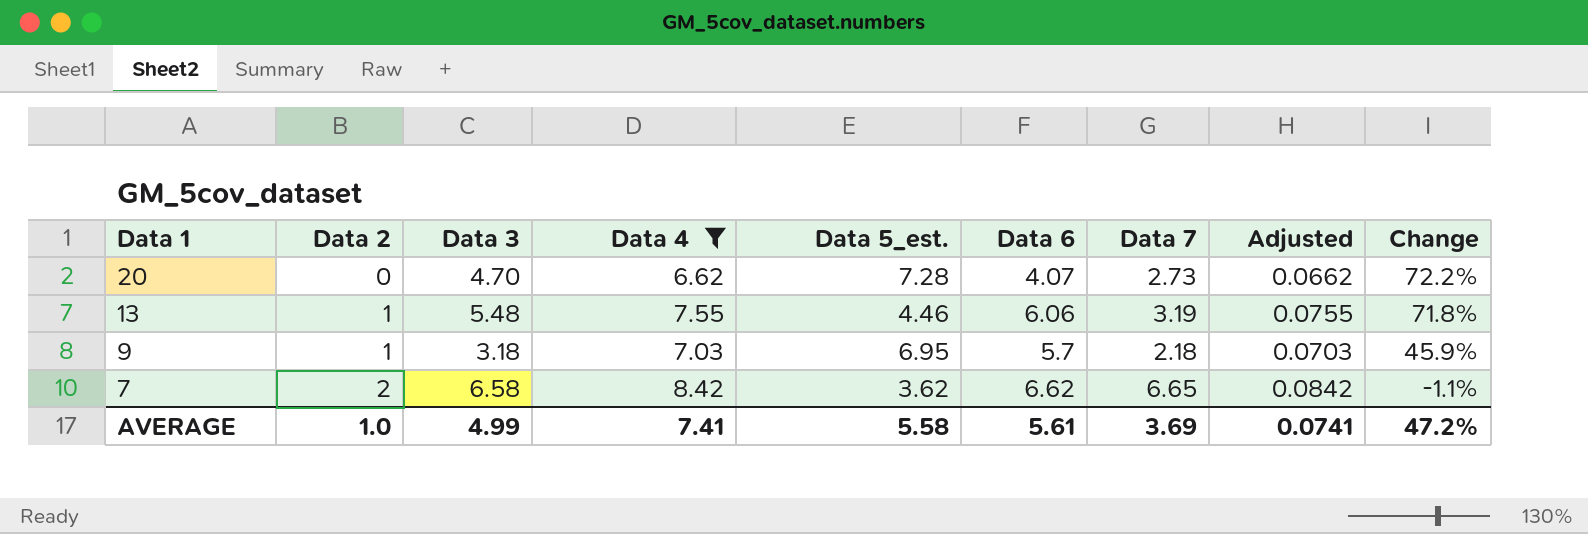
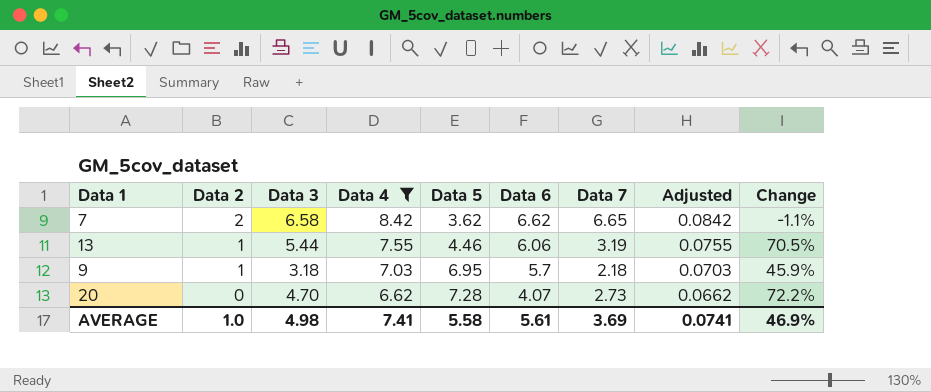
row order: Data 1 descending -> Data 2 descending
column name: Data 5_est. -> Data 5
13 | Data 3: 5.48 -> 5.44
13 | Change: 71.8% -> 70.5%
AVERAGE | Data 3: 4.99 -> 4.98
AVERAGE | Change: 47.2% -> 46.9%

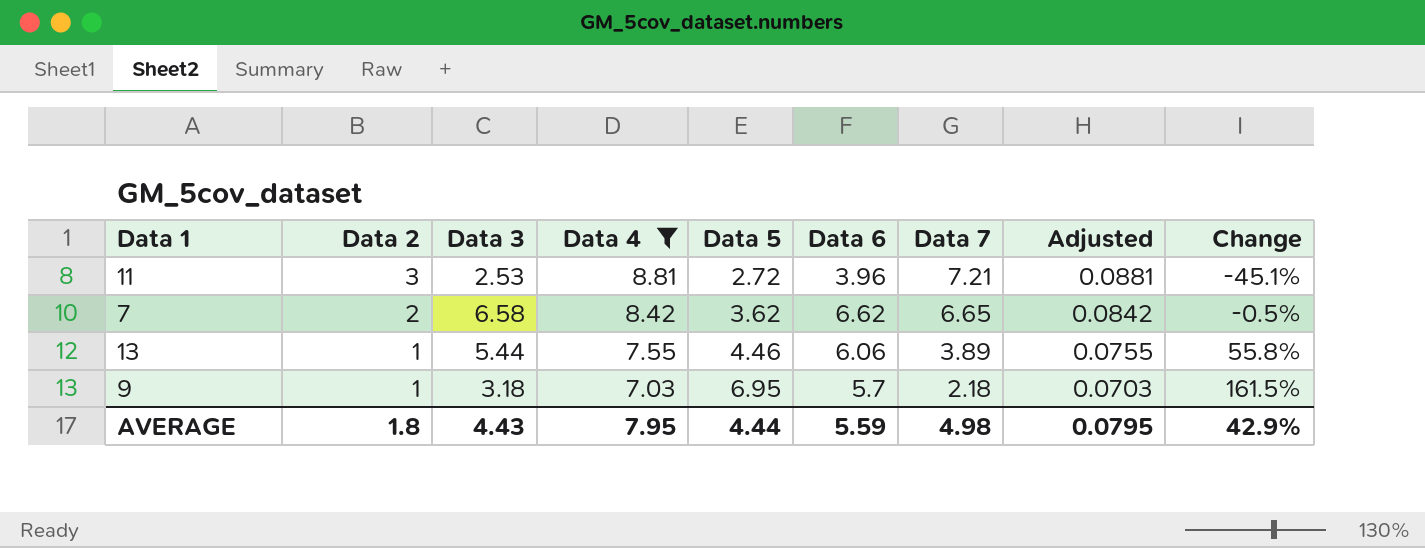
column Change | formula: ([Data 3] - [Data 7]) / [Data 7] -> ([Data 6] - [Data 7]) / [Data 7]
row 20: 0 | 4.70 | 6.62 | 7.28 | 4.07 | 2.73 | 0.0662 | 72.2% -> none
row 11: none -> 3 | 2.53 | 8.81 | 2.72 | 3.96 | 7.21 | 0.0881 | -45.1%
13 | Data 7: 3.19 -> 3.89
AVERAGE | Data 2: 1.0 -> 1.8
AVERAGE | Data 3: 4.98 -> 4.43
AVERAGE | Data 4: 7.41 -> 7.95
AVERAGE | Data 5: 5.58 -> 4.44
AVERAGE | Data 6: 5.61 -> 5.59
AVERAGE | Data 7: 3.69 -> 4.98
AVERAGE | Adjusted: 0.0741 -> 0.0795
AVERAGE | Change: 46.9% -> 42.9%

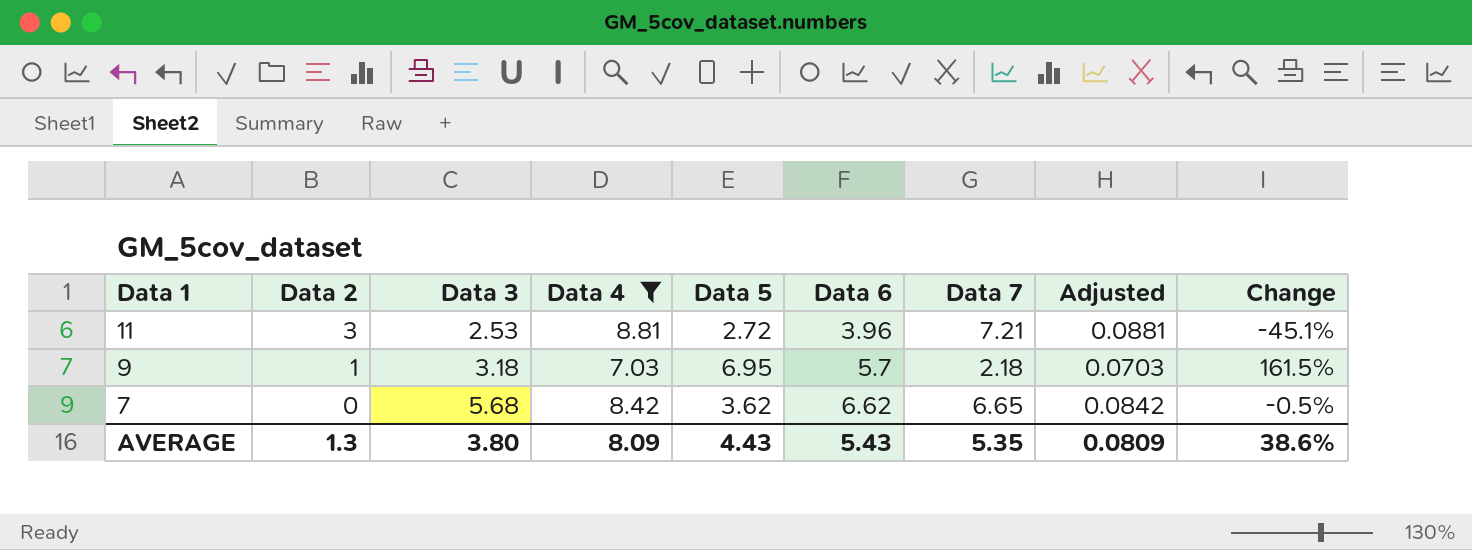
row order: Data 2 descending -> Data 1 descending
row 13: 1 | 5.44 | 7.55 | 4.46 | 6.06 | 3.89 | 0.0755 | 55.8% -> none
7 | Data 2: 2 -> 0
7 | Data 3: 6.58 -> 5.68
AVERAGE | Data 2: 1.8 -> 1.3
AVERAGE | Data 3: 4.43 -> 3.80
AVERAGE | Data 4: 7.95 -> 8.09
AVERAGE | Data 5: 4.44 -> 4.43
AVERAGE | Data 6: 5.59 -> 5.43
AVERAGE | Data 7: 4.98 -> 5.35
AVERAGE | Adjusted: 0.0795 -> 0.0809
AVERAGE | Change: 42.9% -> 38.6%

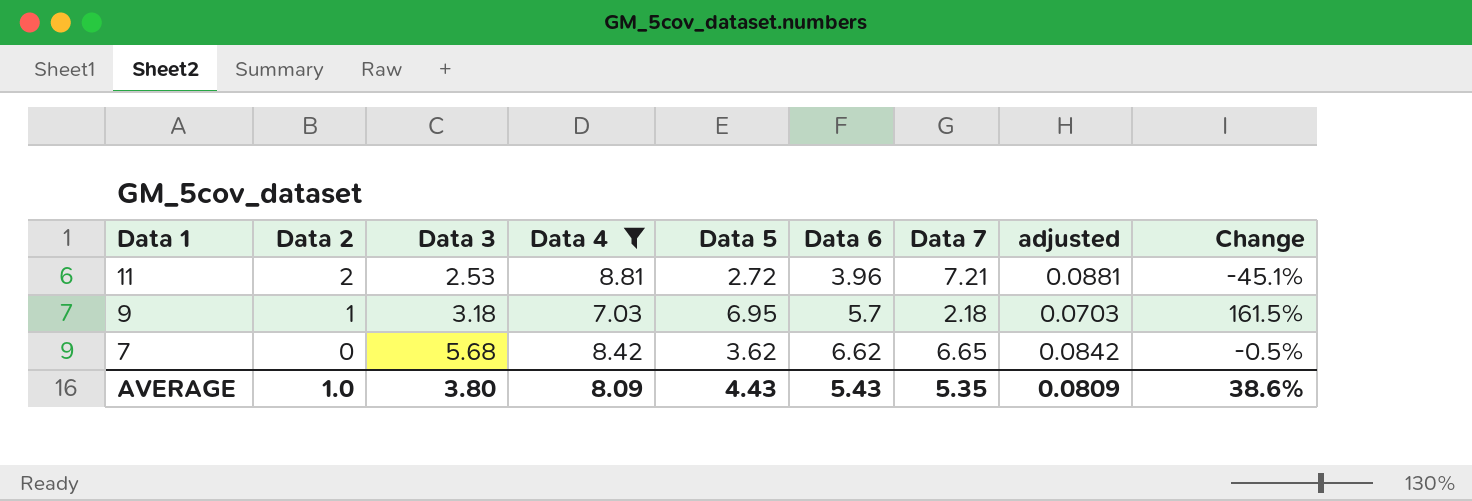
column name: Adjusted -> adjusted
11 | Data 2: 3 -> 2
AVERAGE | Data 2: 1.3 -> 1.0

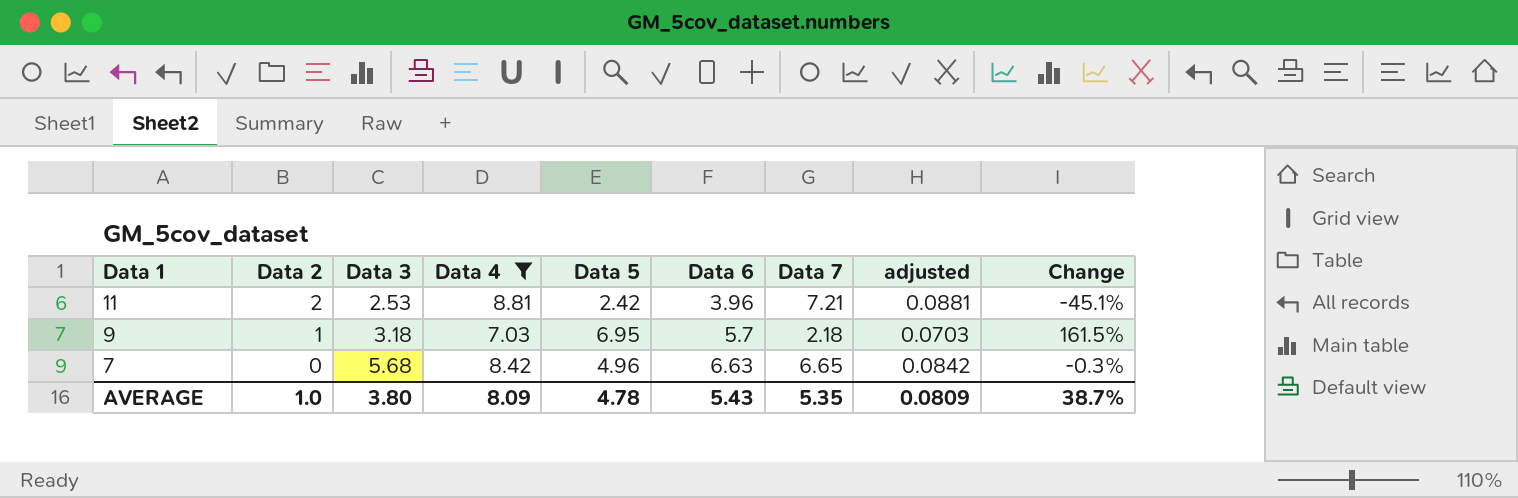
11 | Data 5: 2.72 -> 2.42
7 | Data 5: 3.62 -> 4.96
7 | Data 6: 6.62 -> 6.63
7 | Change: -0.5% -> -0.3%
AVERAGE | Data 5: 4.43 -> 4.78
AVERAGE | Change: 38.6% -> 38.7%

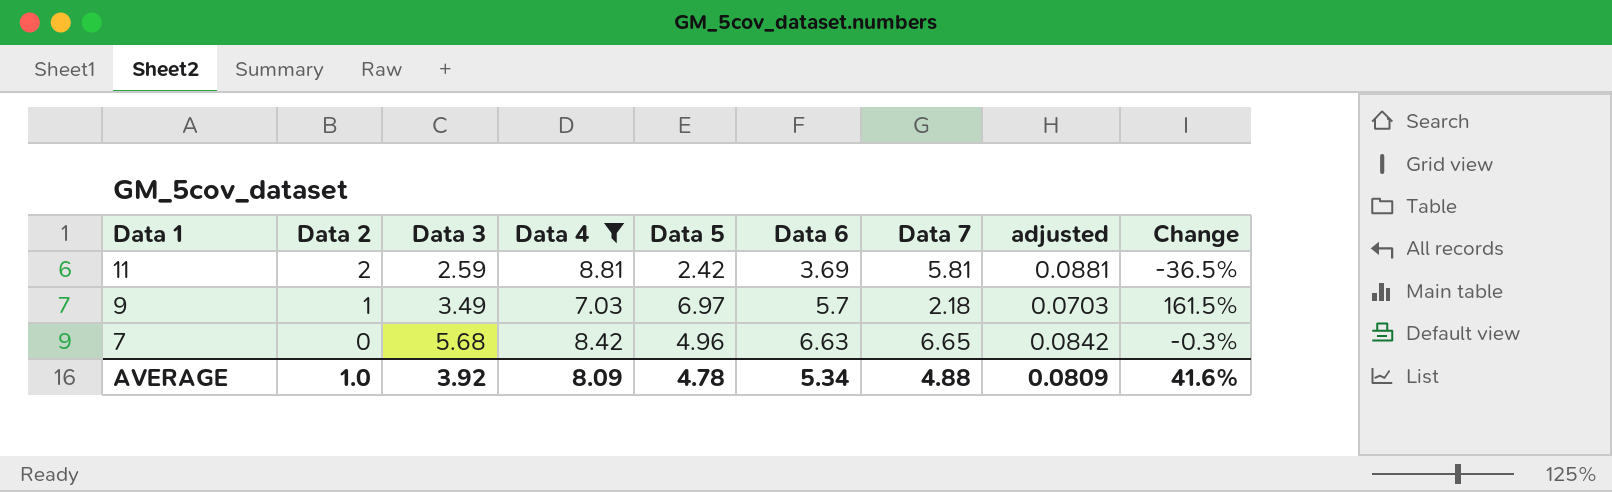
11 | Data 3: 2.53 -> 2.59
11 | Data 6: 3.96 -> 3.69
11 | Data 7: 7.21 -> 5.81
11 | Change: -45.1% -> -36.5%
9 | Data 3: 3.18 -> 3.49
9 | Data 5: 6.95 -> 6.97
AVERAGE | Data 3: 3.80 -> 3.92
AVERAGE | Data 6: 5.43 -> 5.34
AVERAGE | Data 7: 5.35 -> 4.88
AVERAGE | Change: 38.7% -> 41.6%

